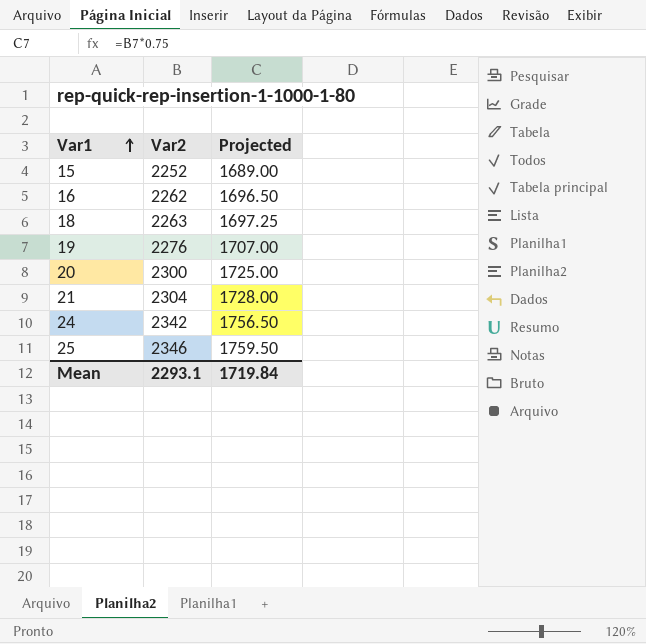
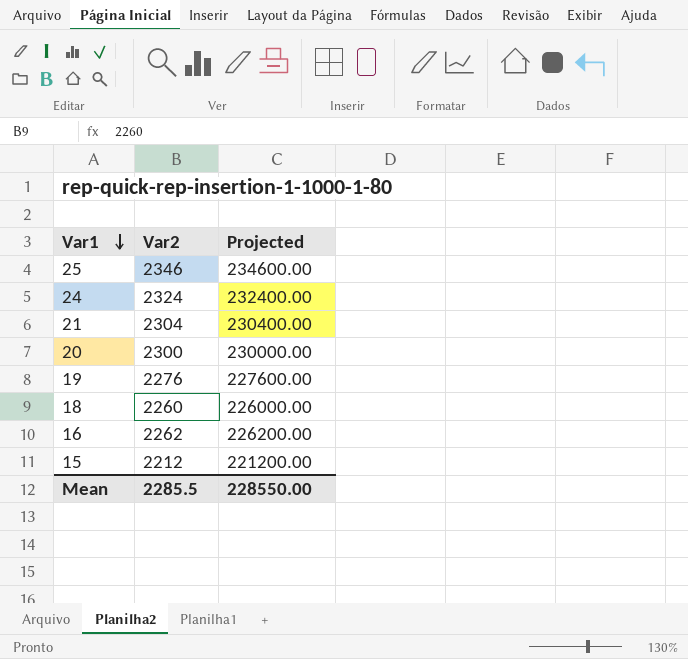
row order: Var1 ascending -> Var1 descending
column Projected | formula: [Var2] * 0.75 -> [Var2] * 100
24 | Var2: 2342 -> 2324
18 | Var2: 2263 -> 2260
15 | Var2: 2252 -> 2212
Mean | Var2: 2293.1 -> 2285.5
Mean | Projected: 1719.84 -> 228550.00

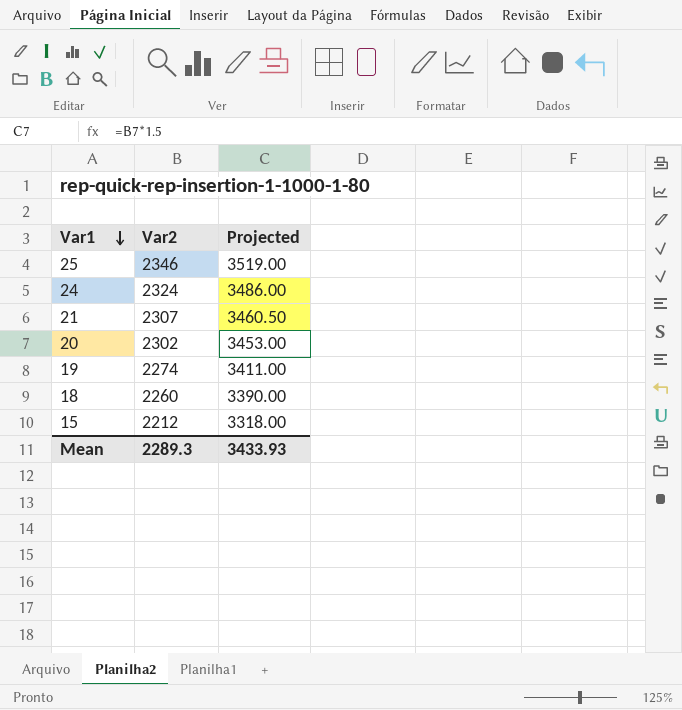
column Projected | formula: [Var2] * 100 -> [Var2] * 1.5
row 16: 2262 | 226200.00 -> none
21 | Var2: 2304 -> 2307
20 | Var2: 2300 -> 2302
19 | Var2: 2276 -> 2274
Mean | Var2: 2285.5 -> 2289.3
Mean | Projected: 228550.00 -> 3433.93

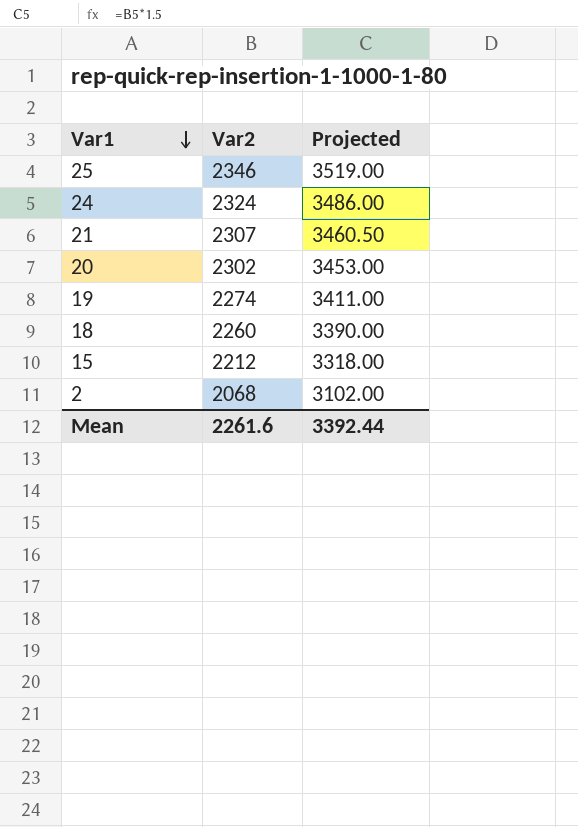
row 2: none -> 2068 | 3102.00
Mean | Var2: 2289.3 -> 2261.6
Mean | Projected: 3433.93 -> 3392.44

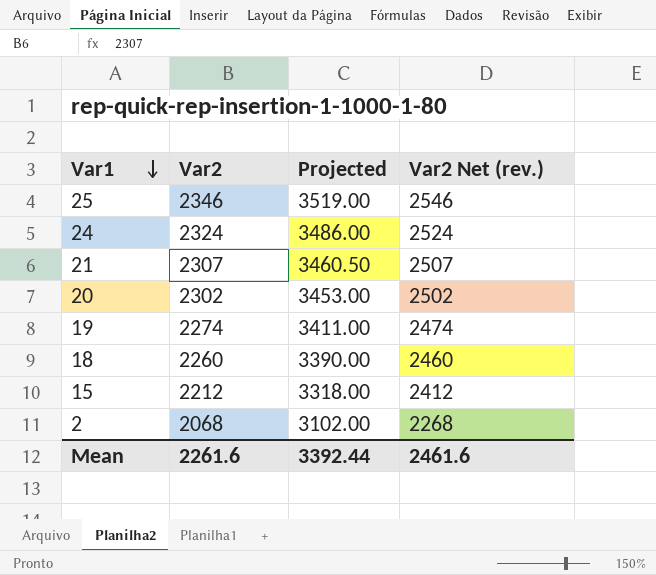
column Var2 Net (rev.) | formula: none -> [Var2] + 200

